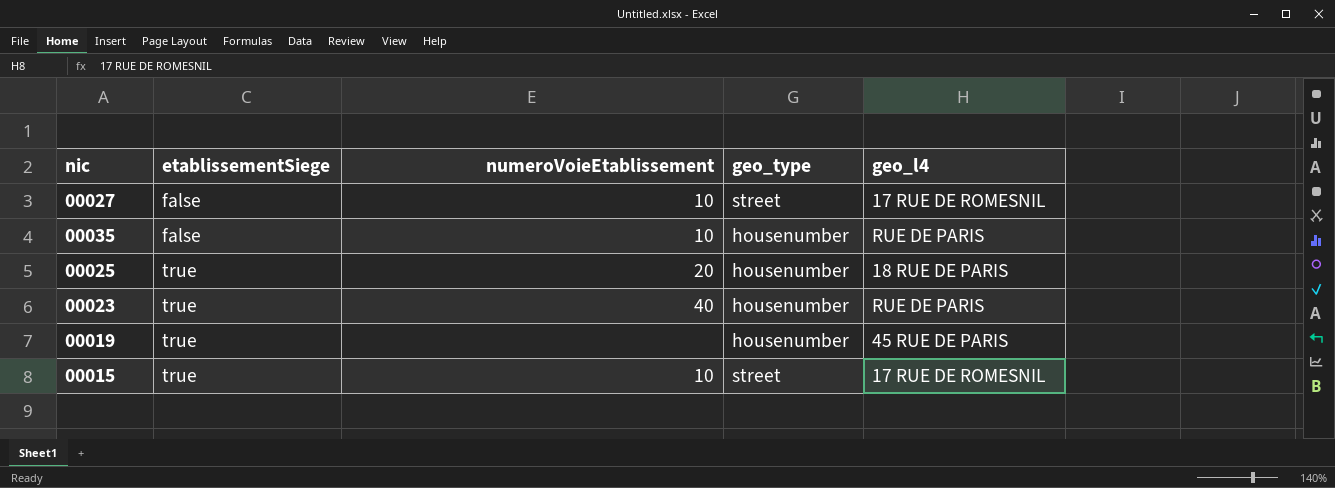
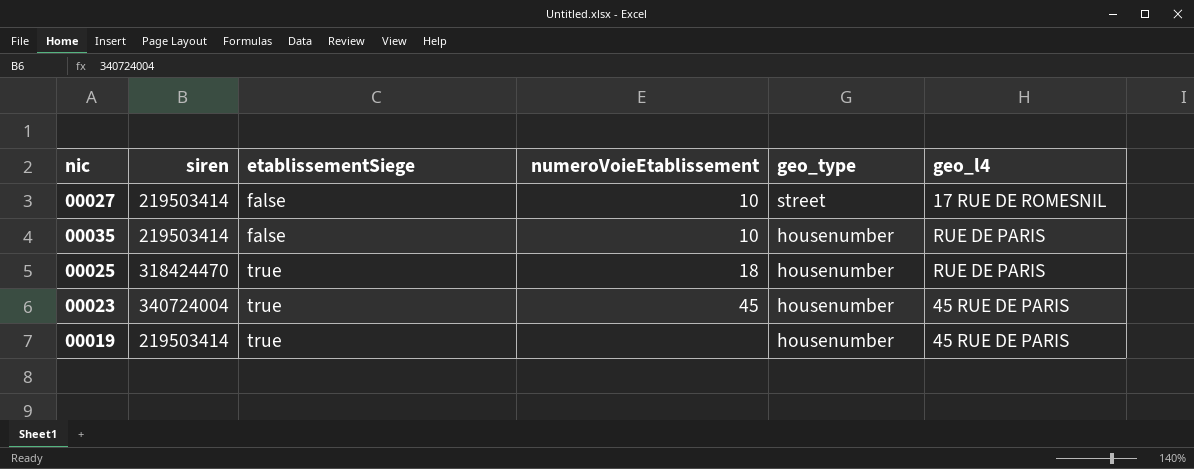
column siren | position: none -> 2
row 00015: true | 10 | street | 17 RUE DE ROMESNIL -> none
00025 | numeroVoieEtablissement: 20 -> 18
00025 | geo_l4: 18 RUE DE PARIS -> RUE DE PARIS
00023 | numeroVoieEtablissement: 40 -> 45
00023 | geo_l4: RUE DE PARIS -> 45 RUE DE PARIS

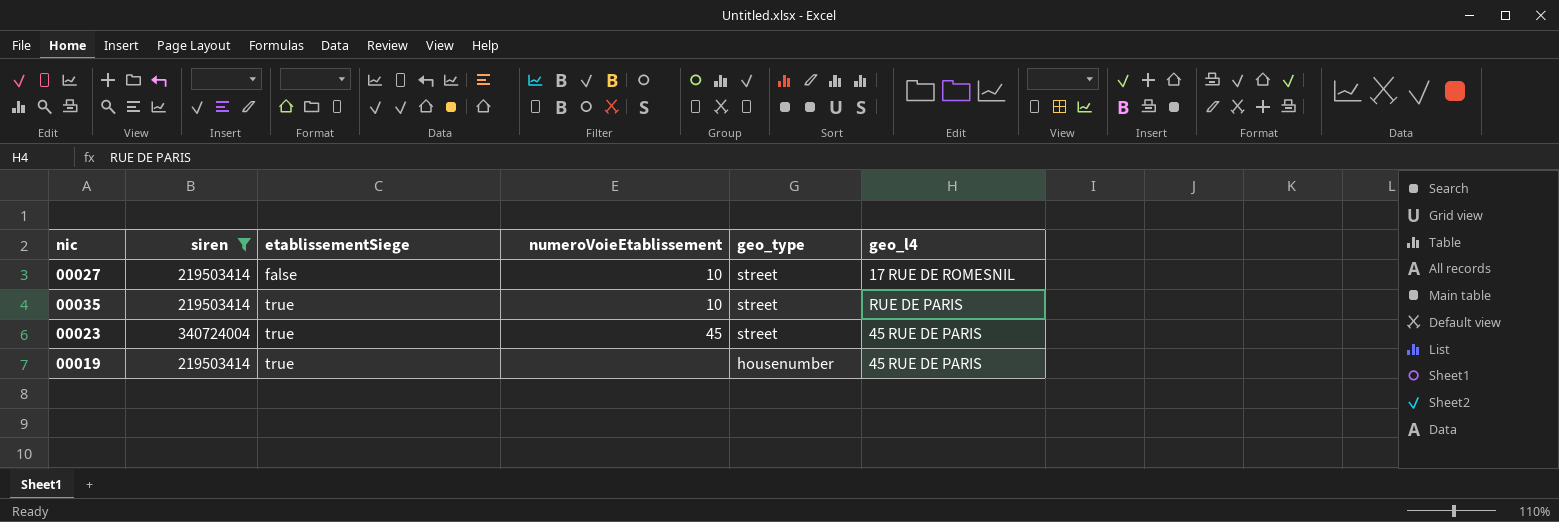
filter: none -> siren != 318424470
00035 | etablissementSiege: false -> true
00035 | geo_type: housenumber -> street
00023 | geo_type: housenumber -> street

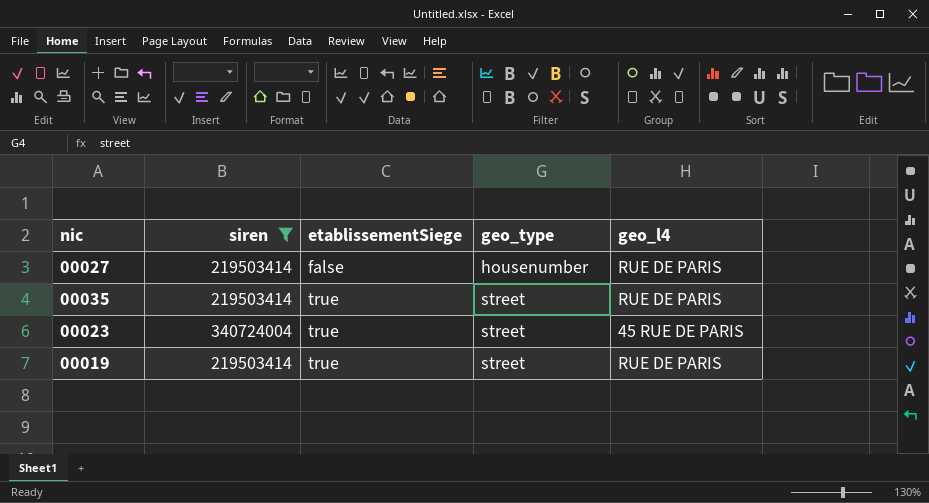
column numeroVoieEtablissement | position: 4 -> none
00027 | geo_type: street -> housenumber
00027 | geo_l4: 17 RUE DE ROMESNIL -> RUE DE PARIS
00019 | geo_type: housenumber -> street
00019 | geo_l4: 45 RUE DE PARIS -> RUE DE PARIS

